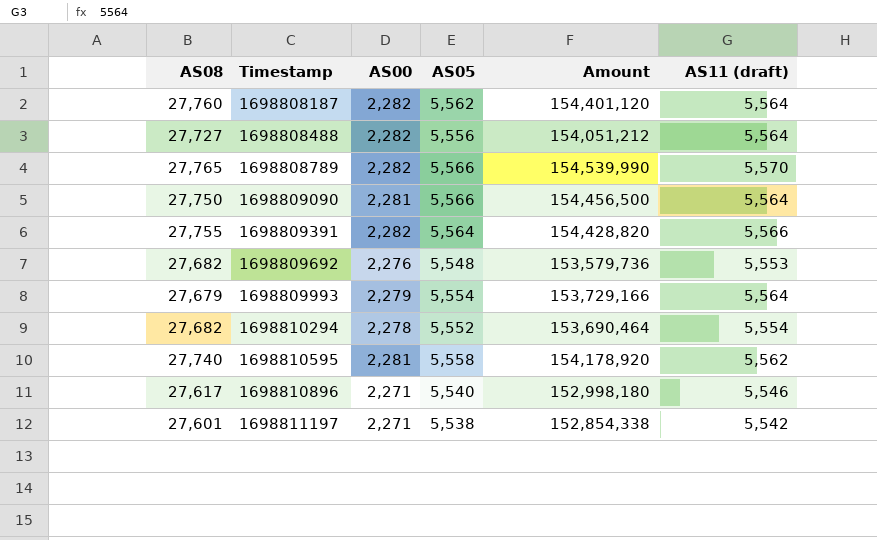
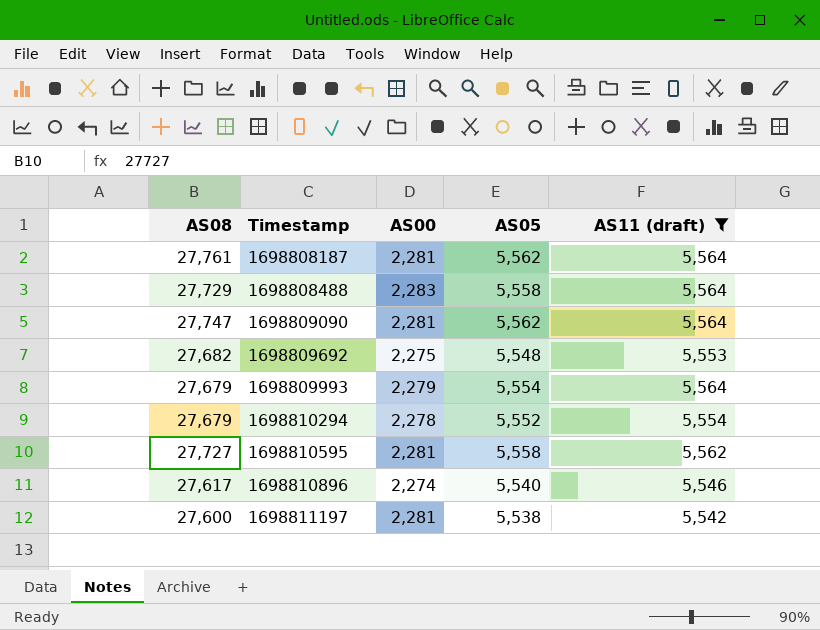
filter: none -> AS11 (draft) <= 5,564
column Amount | formula: [AS08] * [AS05] -> none
1698808187 | AS08: 27,760 -> 27,761
1698808187 | AS00: 2,282 -> 2,281
1698808488 | AS08: 27,727 -> 27,729
1698808488 | AS00: 2,282 -> 2,283
1698808488 | AS05: 5,556 -> 5,558
1698809090 | AS08: 27,750 -> 27,747
1698809090 | AS05: 5,566 -> 5,562
1698809692 | AS00: 2,276 -> 2,275
1698810294 | AS08: 27,682 -> 27,679
1698810595 | AS08: 27,740 -> 27,727
1698810896 | AS00: 2,271 -> 2,274
1698811197 | AS08: 27,601 -> 27,600
1698811197 | AS00: 2,271 -> 2,281

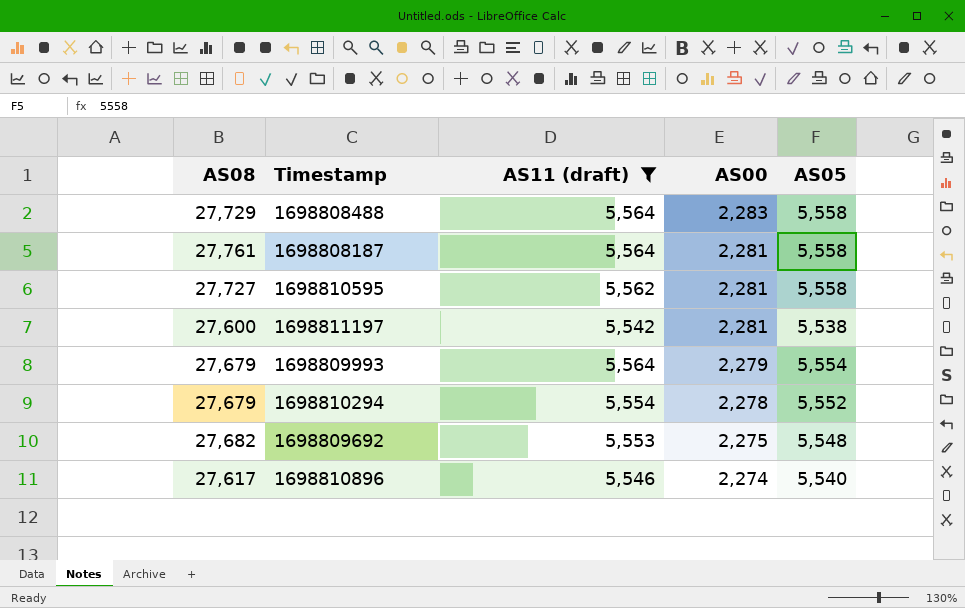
row order: Timestamp ascending -> AS00 descending
column AS11 (draft) | position: 5 -> 3
row 1698809090: 27,747 | 2,281 | 5,562 | 5,564 -> none
1698808187 | AS05: 5,562 -> 5,558

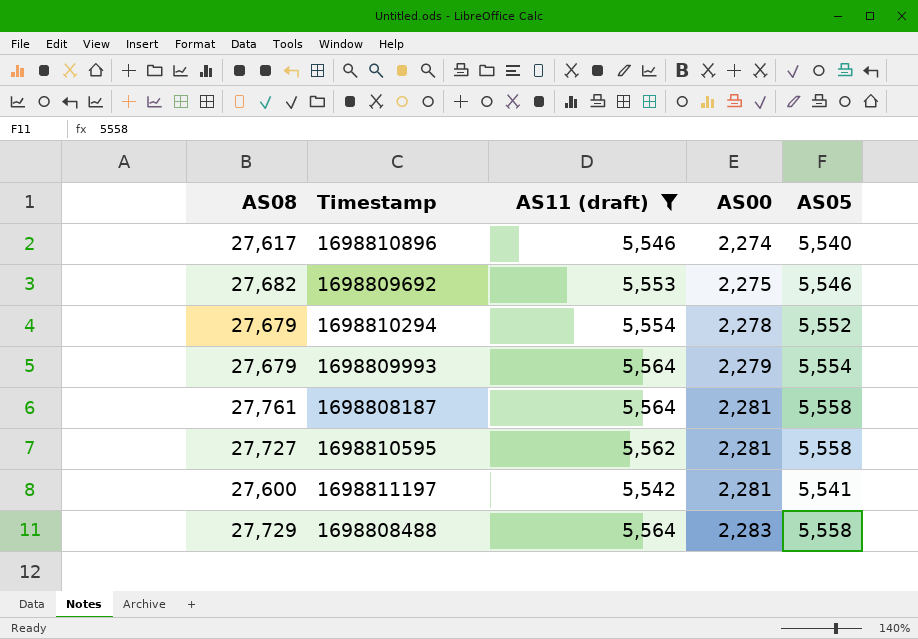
row order: AS00 descending -> AS00 ascending
1698809692 | AS05: 5,548 -> 5,546
1698811197 | AS05: 5,538 -> 5,541

